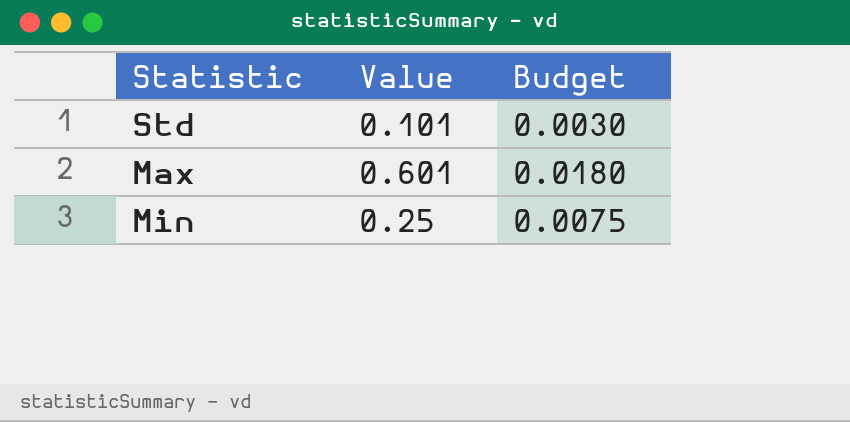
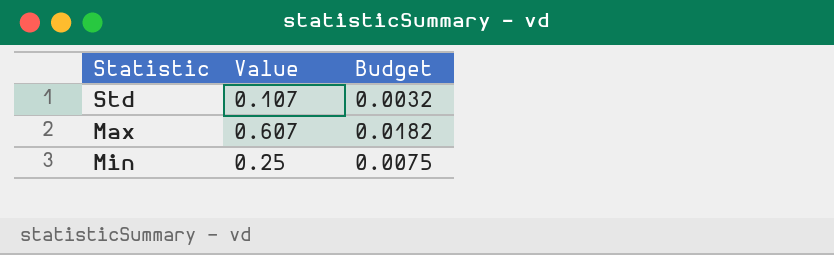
Std | Value: 0.101 -> 0.107
Std | Budget: 0.0030 -> 0.0032
Max | Value: 0.601 -> 0.607
Max | Budget: 0.0180 -> 0.0182

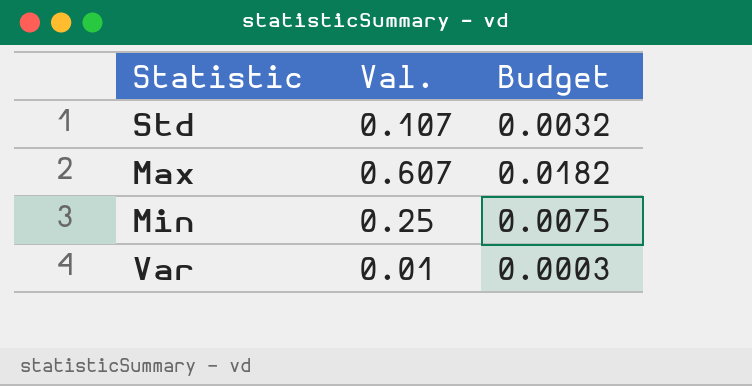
column name: Value -> Val.
row Var: none -> 0.01 | 0.0003

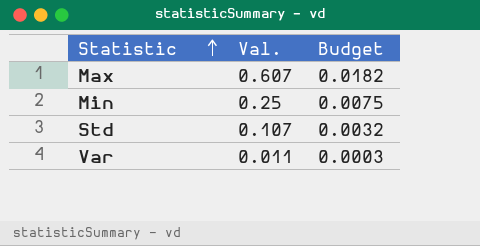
row order: none -> Statistic ascending
Var | Val.: 0.01 -> 0.011

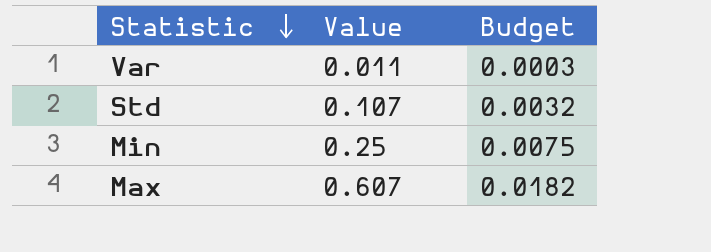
row order: Statistic ascending -> Statistic descending
column name: Val. -> Value

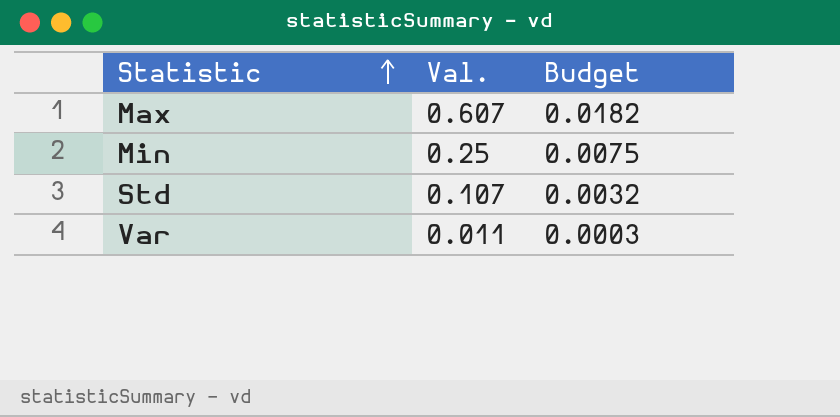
row order: Statistic descending -> Statistic ascending
column name: Value -> Val.

